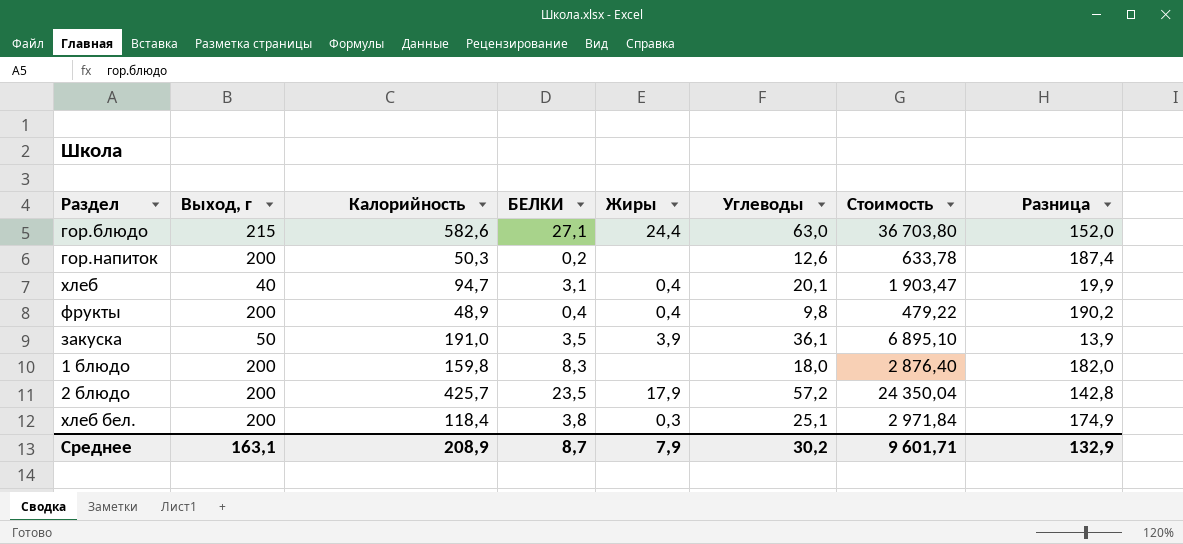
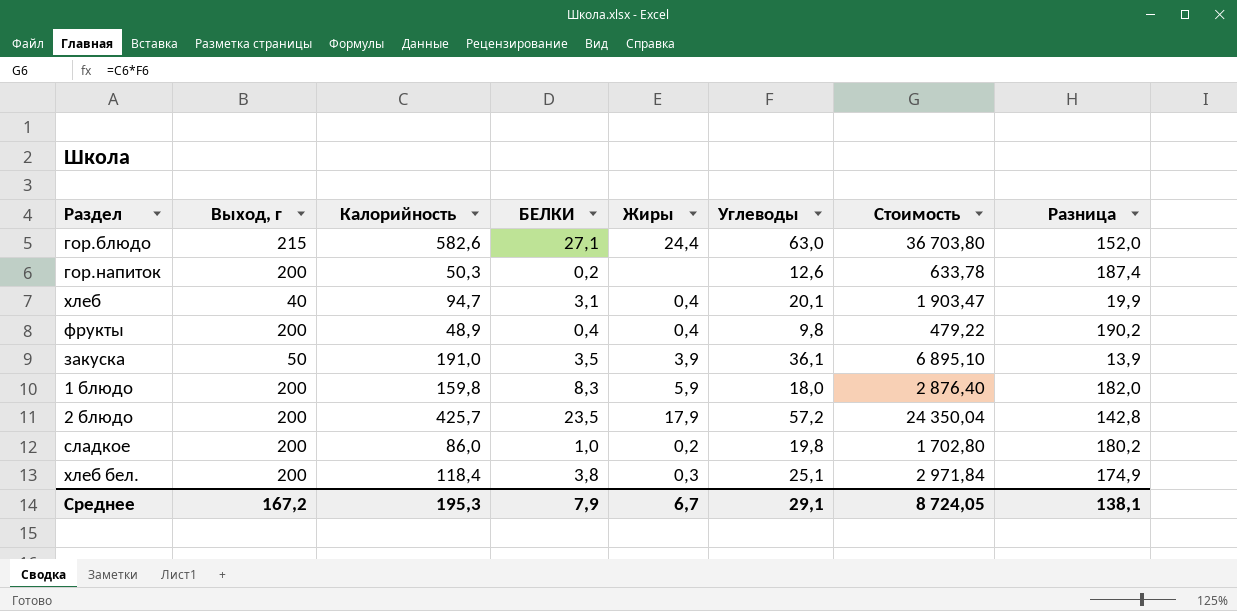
1 блюдо | Жиры: none -> 5,9
row сладкое: none -> 200 | 86,0 | 1,0 | 0,2 | 19,8 | 1 702,80 | 180,2
Среднее | Выход, г: 163,1 -> 167,2
Среднее | Калорийность: 208,9 -> 195,3
Среднее | БЕЛКИ: 8,7 -> 7,9
Среднее | Жиры: 7,9 -> 6,7
Среднее | Углеводы: 30,2 -> 29,1
Среднее | Стоимость: 9 601,71 -> 8 724,05
Среднее | Разница: 132,9 -> 138,1

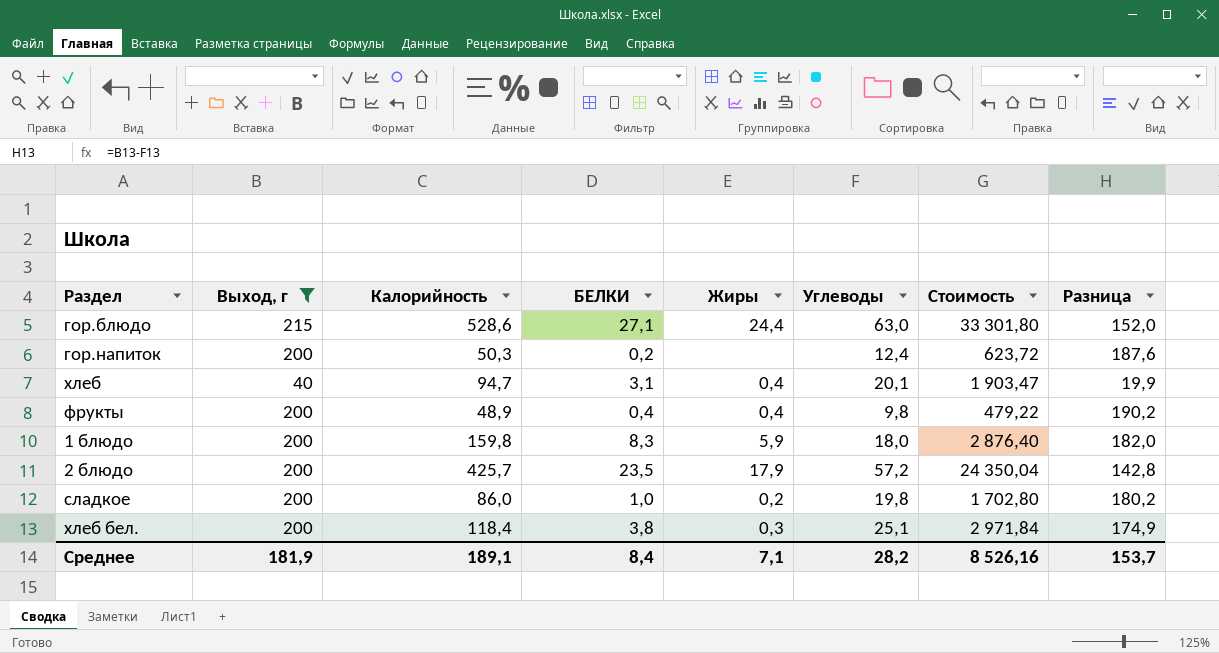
filter: none -> Выход, г != 50
гор.блюдо | Калорийность: 582,6 -> 528,6
гор.блюдо | Стоимость: 36 703,80 -> 33 301,80
гор.напиток | Углеводы: 12,6 -> 12,4
гор.напиток | Стоимость: 633,78 -> 623,72
гор.напиток | Разница: 187,4 -> 187,6
Среднее | Выход, г: 167,2 -> 181,9
Среднее | Калорийность: 195,3 -> 189,1
Среднее | БЕЛКИ: 7,9 -> 8,4
Среднее | Жиры: 6,7 -> 7,1
Среднее | Углеводы: 29,1 -> 28,2
Среднее | Стоимость: 8 724,05 -> 8 526,16
Среднее | Разница: 138,1 -> 153,7

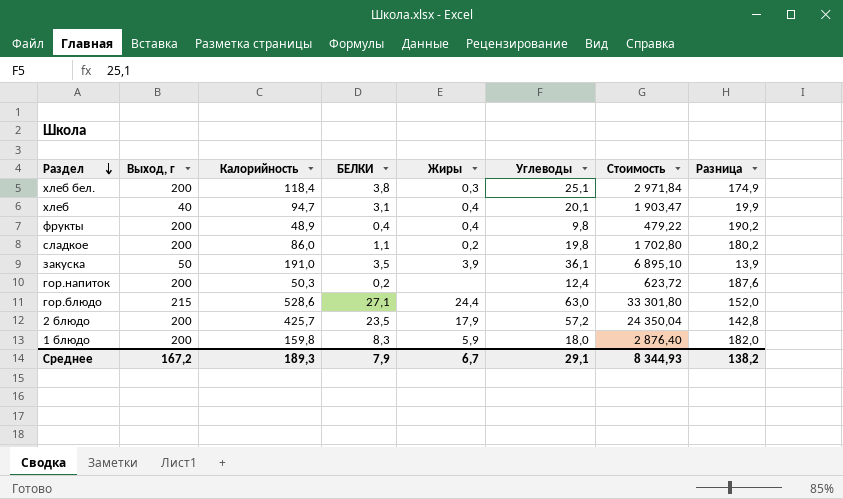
filter: Выход, г != 50 -> none
row order: none -> Раздел descending
сладкое | БЕЛКИ: 1,0 -> 1,1
Среднее | Выход, г: 181,9 -> 167,2
Среднее | Калорийность: 189,1 -> 189,3
Среднее | БЕЛКИ: 8,4 -> 7,9
Среднее | Жиры: 7,1 -> 6,7
Среднее | Углеводы: 28,2 -> 29,1
Среднее | Стоимость: 8 526,16 -> 8 344,93
Среднее | Разница: 153,7 -> 138,2

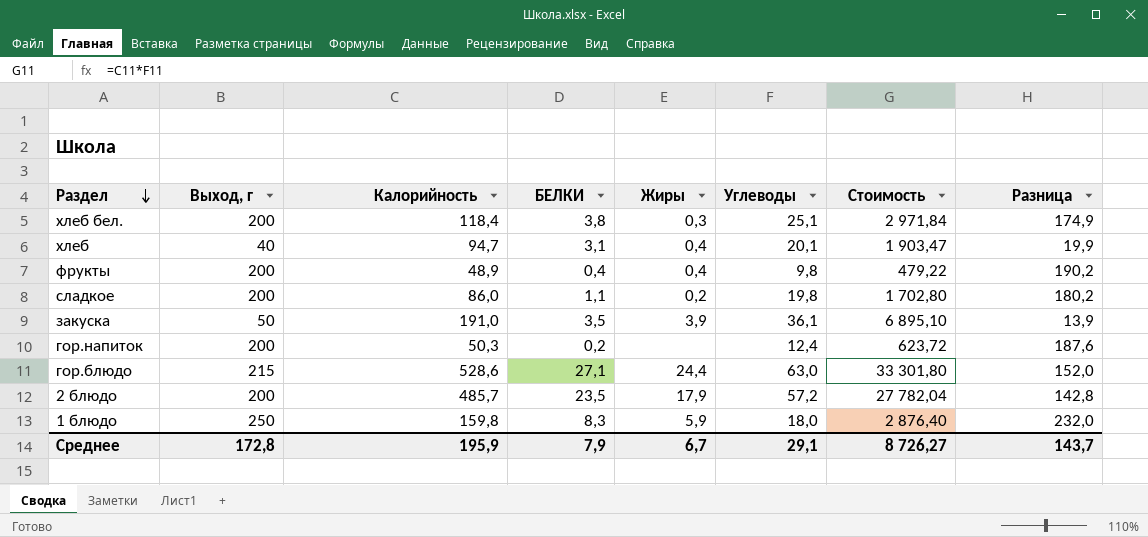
2 блюдо | Калорийность: 425,7 -> 485,7
2 блюдо | Стоимость: 24 350,04 -> 27 782,04
1 блюдо | Выход, г: 200 -> 250
1 блюдо | Разница: 182,0 -> 232,0
Среднее | Выход, г: 167,2 -> 172,8
Среднее | Калорийность: 189,3 -> 195,9
Среднее | Стоимость: 8 344,93 -> 8 726,27
Среднее | Разница: 138,2 -> 143,7

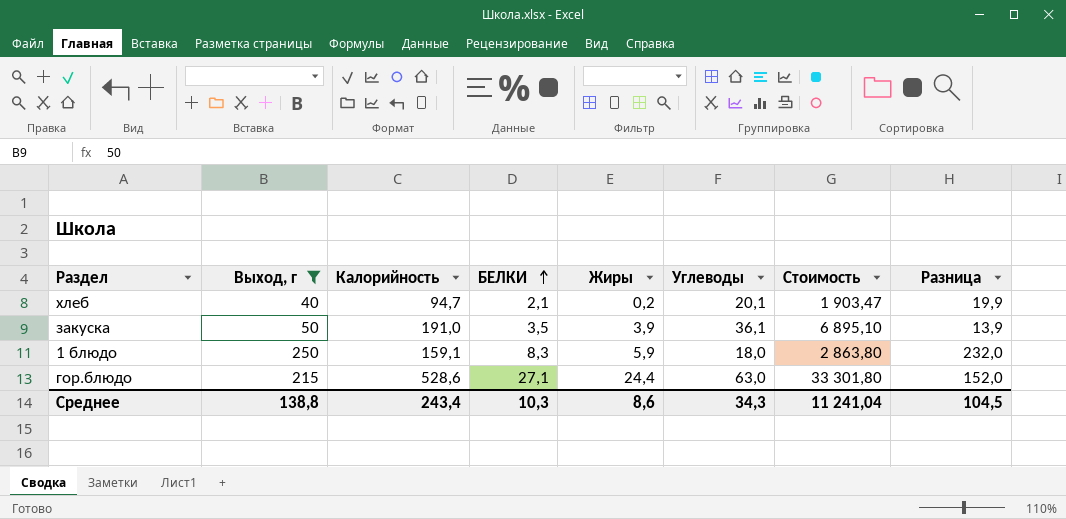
filter: none -> Выход, г != 200
row order: Раздел descending -> БЕЛКИ ascending
хлеб | БЕЛКИ: 3,1 -> 2,1
хлеб | Жиры: 0,4 -> 0,2
1 блюдо | Калорийность: 159,8 -> 159,1
1 блюдо | Стоимость: 2 876,40 -> 2 863,80
Среднее | Выход, г: 172,8 -> 138,8
Среднее | Калорийность: 195,9 -> 243,4
Среднее | БЕЛКИ: 7,9 -> 10,3
Среднее | Жиры: 6,7 -> 8,6
Среднее | Углеводы: 29,1 -> 34,3
Среднее | Стоимость: 8 726,27 -> 11 241,04
Среднее | Разница: 143,7 -> 104,5

